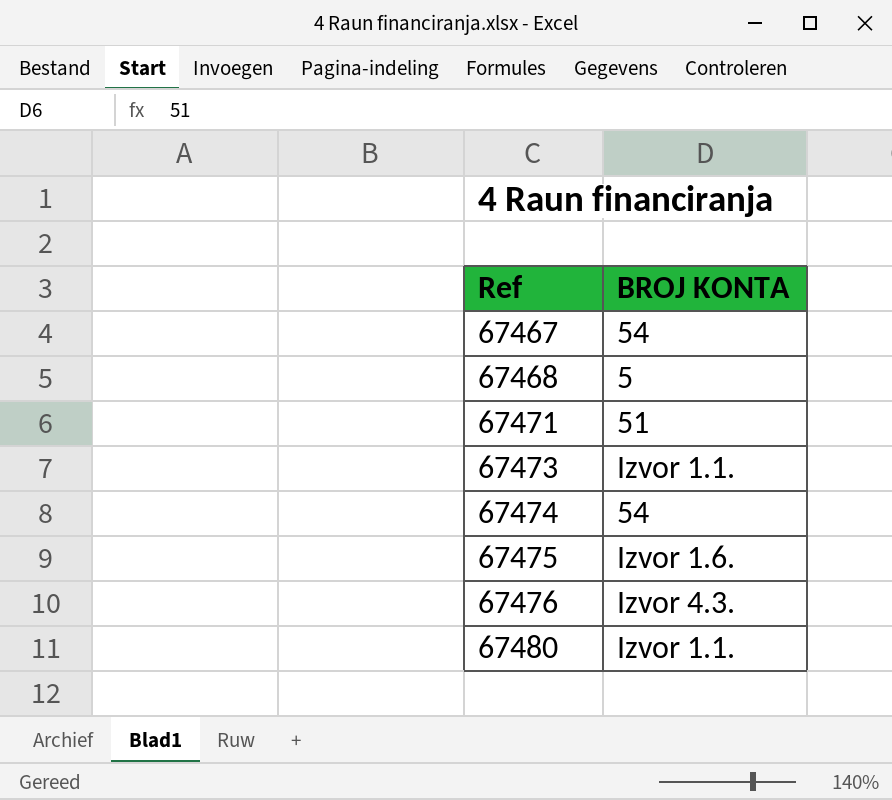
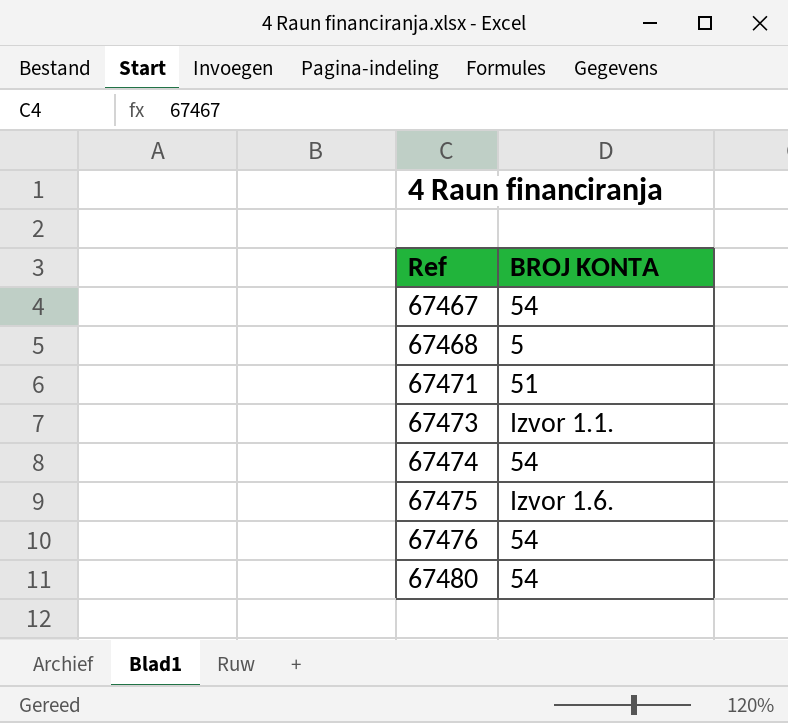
67476 | BROJ KONTA: Izvor 4.3. -> 54
67480 | BROJ KONTA: Izvor 1.1. -> 54

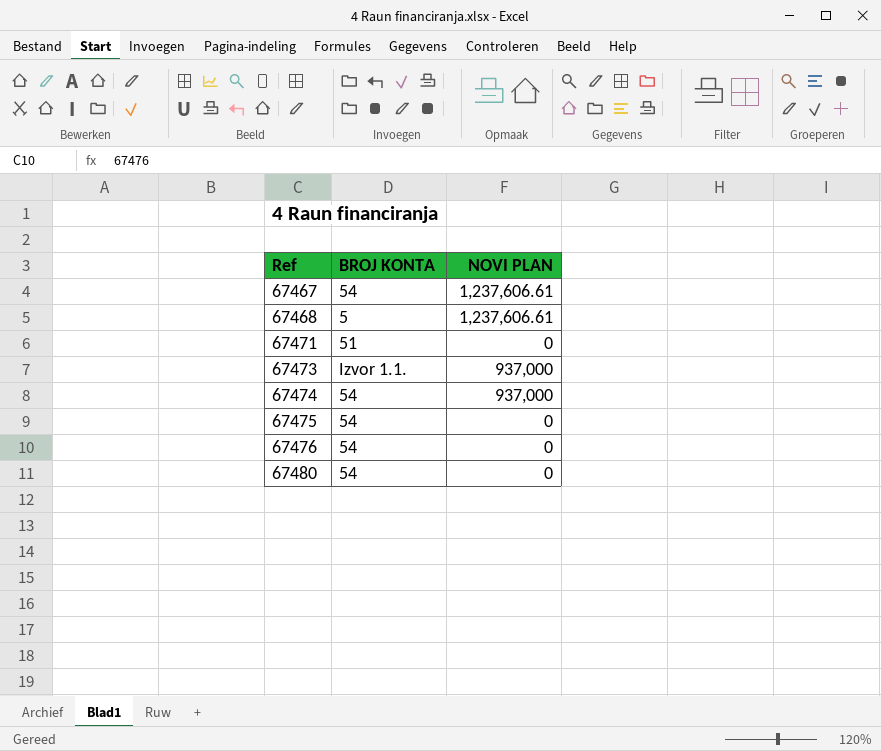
column NOVI PLAN | position: none -> 3
67475 | BROJ KONTA: Izvor 1.6. -> 54

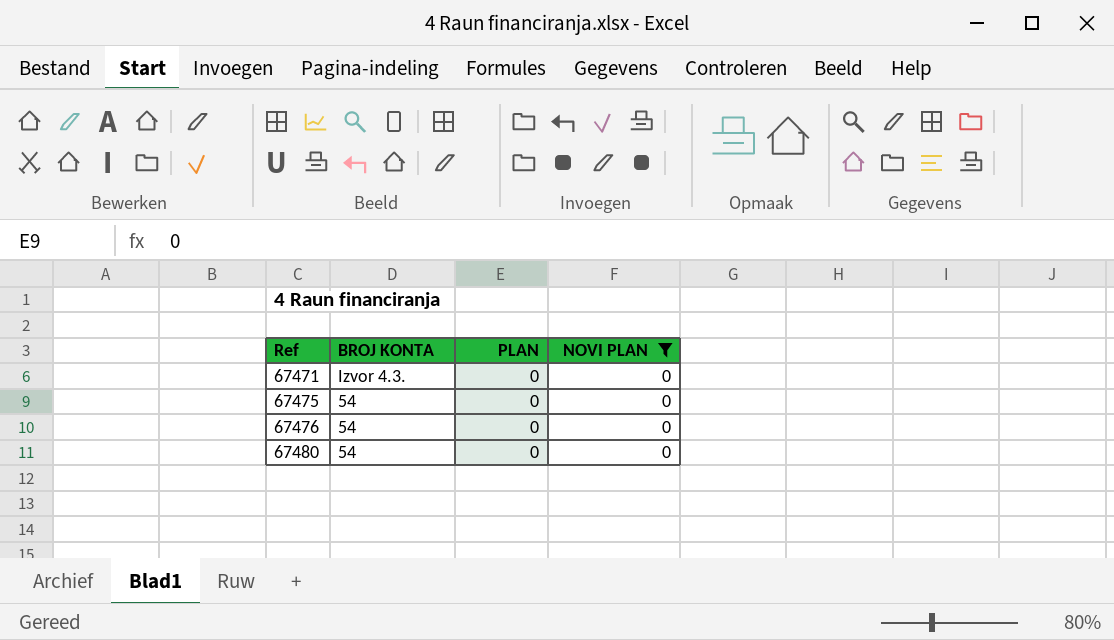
filter: none -> NOVI PLAN = 0
column PLAN | position: none -> 3
67471 | BROJ KONTA: 51 -> Izvor 4.3.

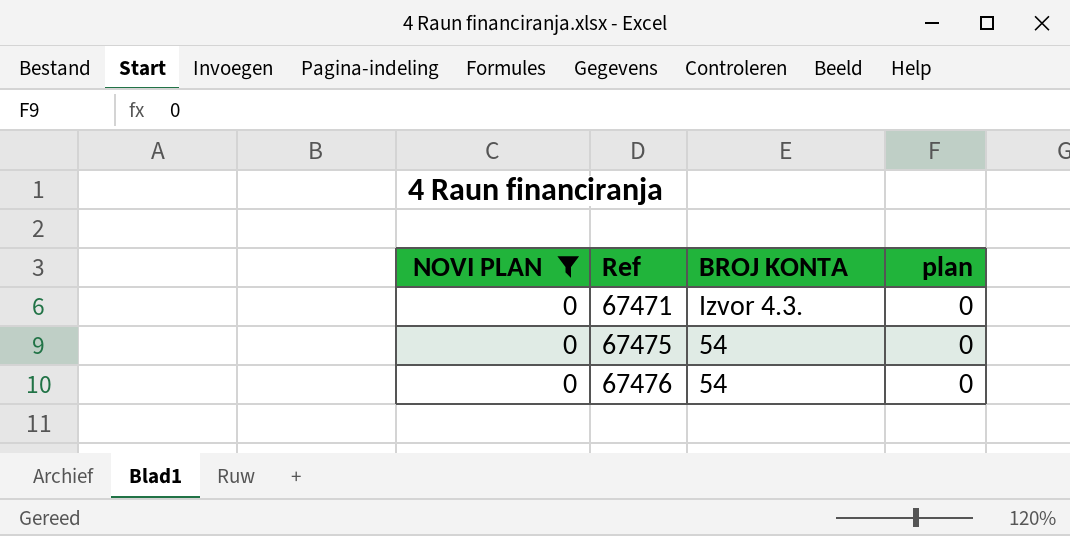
column NOVI PLAN | position: 4 -> 1
column name: PLAN -> plan
row 67480: 54 | 0 | 0 -> none

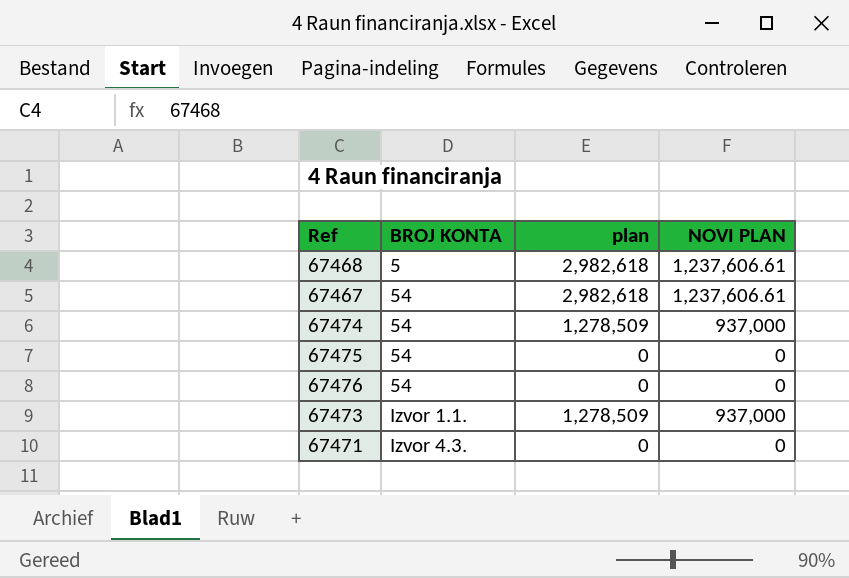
filter: NOVI PLAN = 0 -> none
row order: Ref ascending -> BROJ KONTA ascending
column NOVI PLAN | position: 1 -> 4

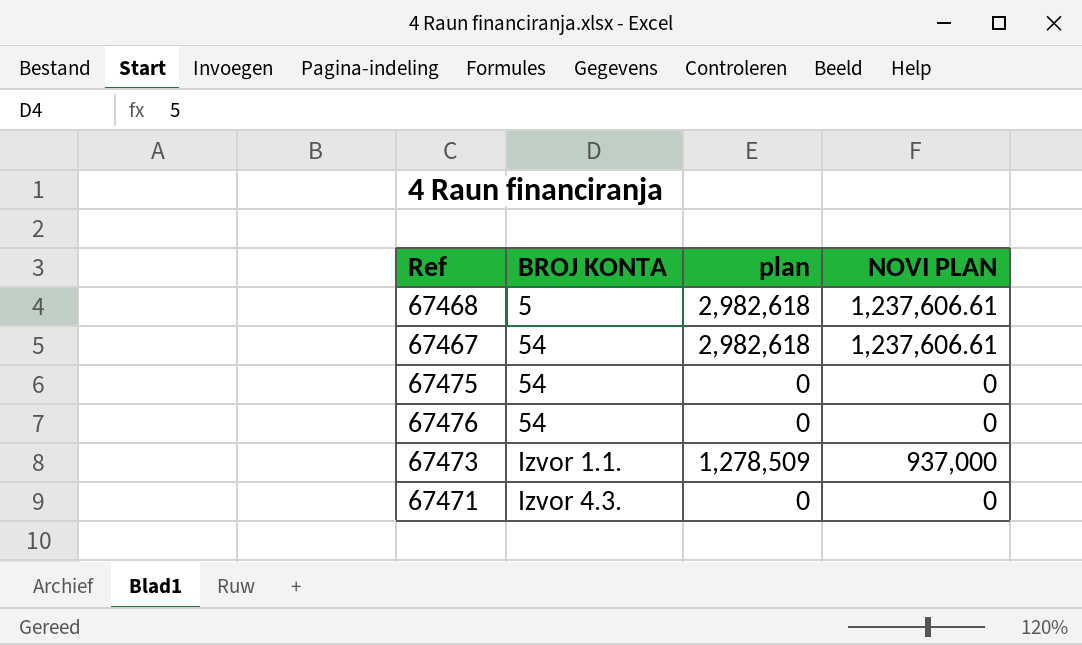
row 67474: 54 | 1,278,509 | 937,000 -> none

